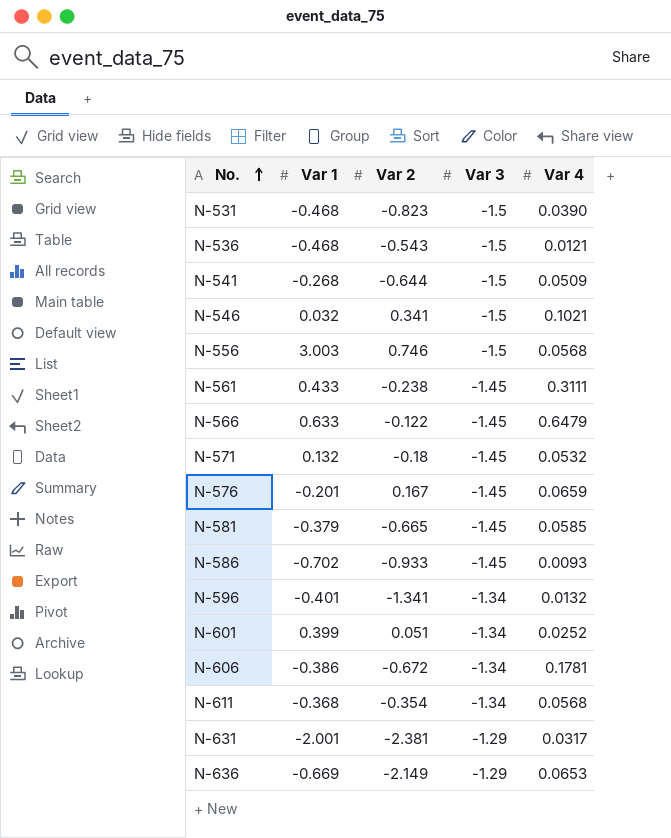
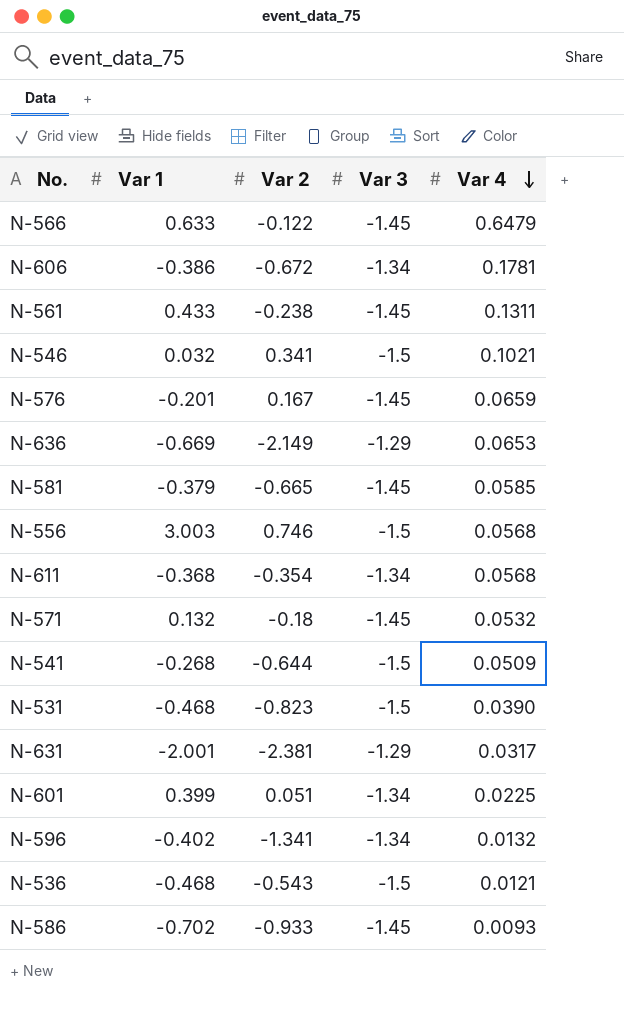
row order: No. ascending -> Var 4 descending
N-561 | Var 4: 0.3111 -> 0.1311
N-601 | Var 4: 0.0252 -> 0.0225
N-596 | Var 1: -0.401 -> -0.402

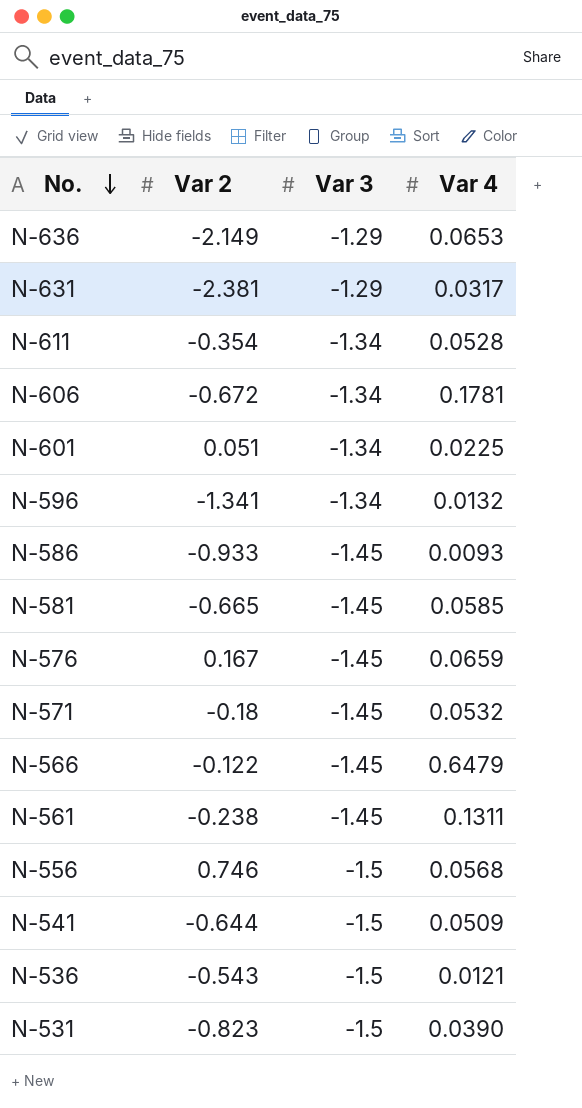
row order: Var 4 descending -> No. descending
column Var 1 | position: 2 -> none
row N-546: 0.032 | 0.341 | -1.5 | 0.1021 -> none
N-611 | Var 4: 0.0568 -> 0.0528

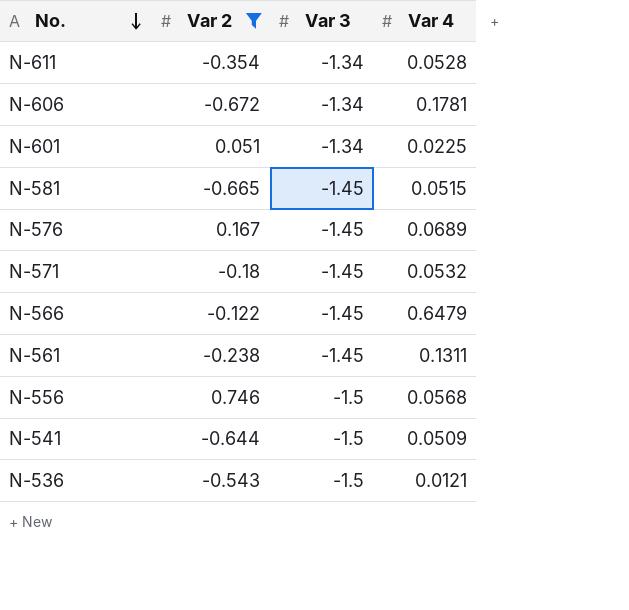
filter: none -> Var 2 >= -0.672
N-581 | Var 4: 0.0585 -> 0.0515
N-576 | Var 4: 0.0659 -> 0.0689

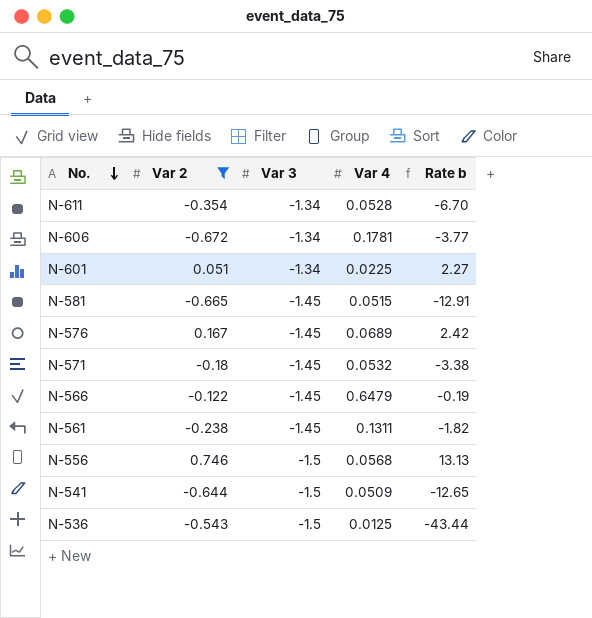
column Rate b | formula: none -> [Var 2] / [Var 4]
N-536 | Var 4: 0.0121 -> 0.0125

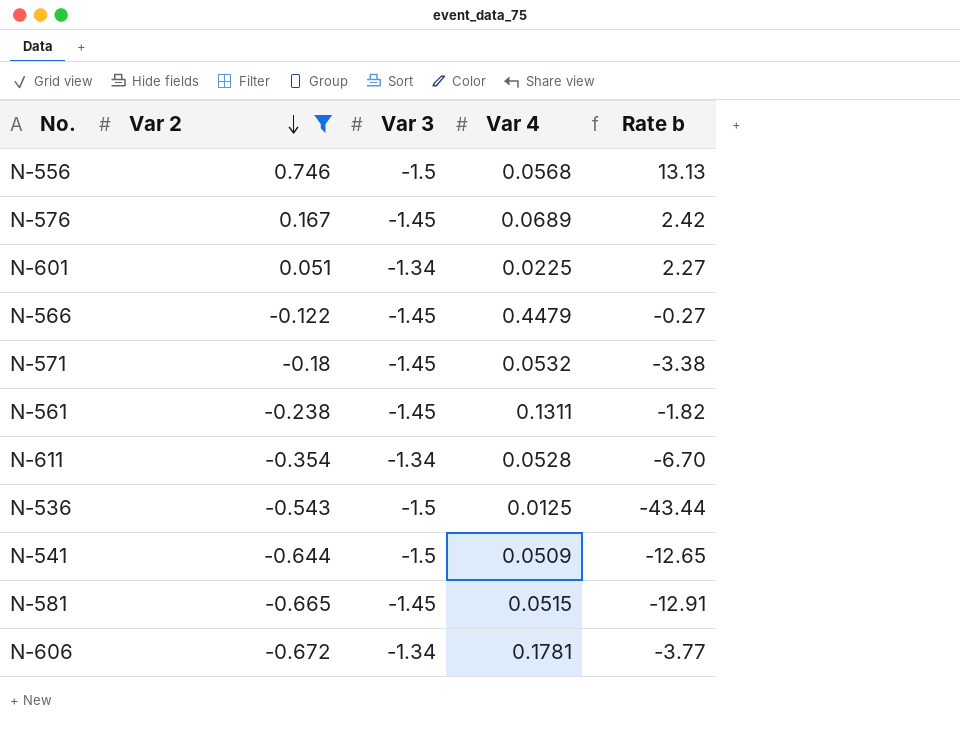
row order: No. descending -> Var 2 descending
N-566 | Var 4: 0.6479 -> 0.4479
N-566 | Rate b: -0.19 -> -0.27

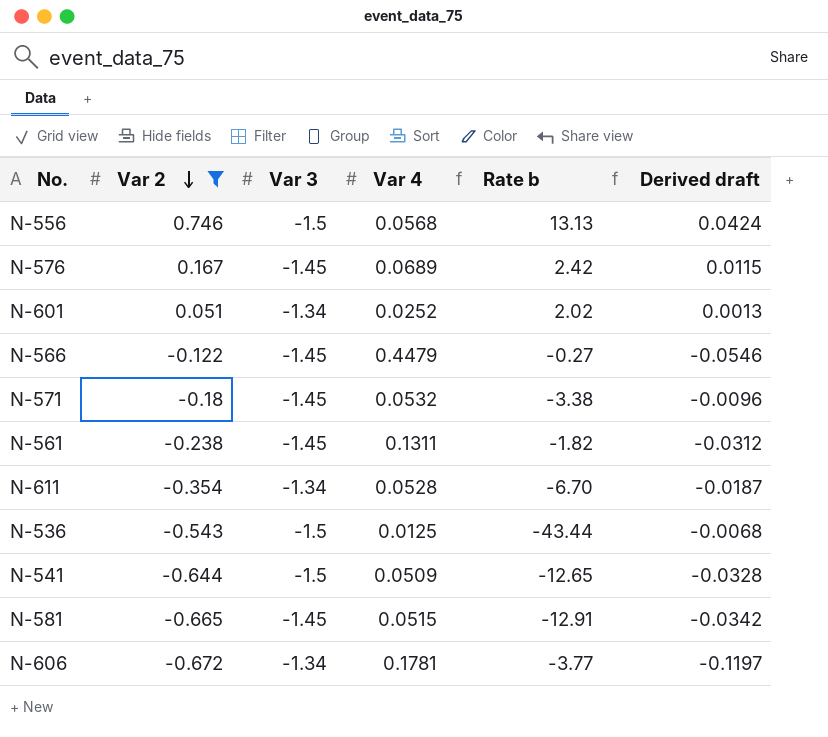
column Derived draft | formula: none -> [Var 2] * [Var 4]
N-601 | Var 4: 0.0225 -> 0.0252
N-601 | Rate b: 2.27 -> 2.02

